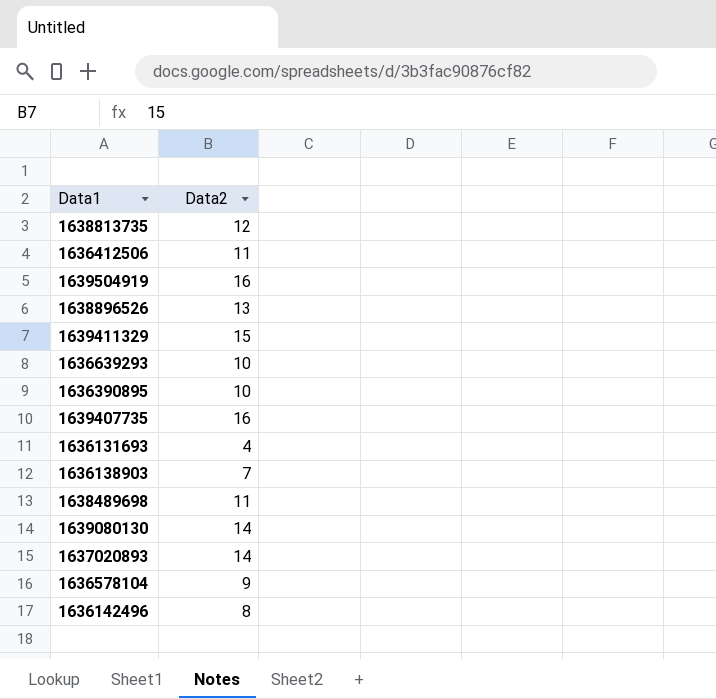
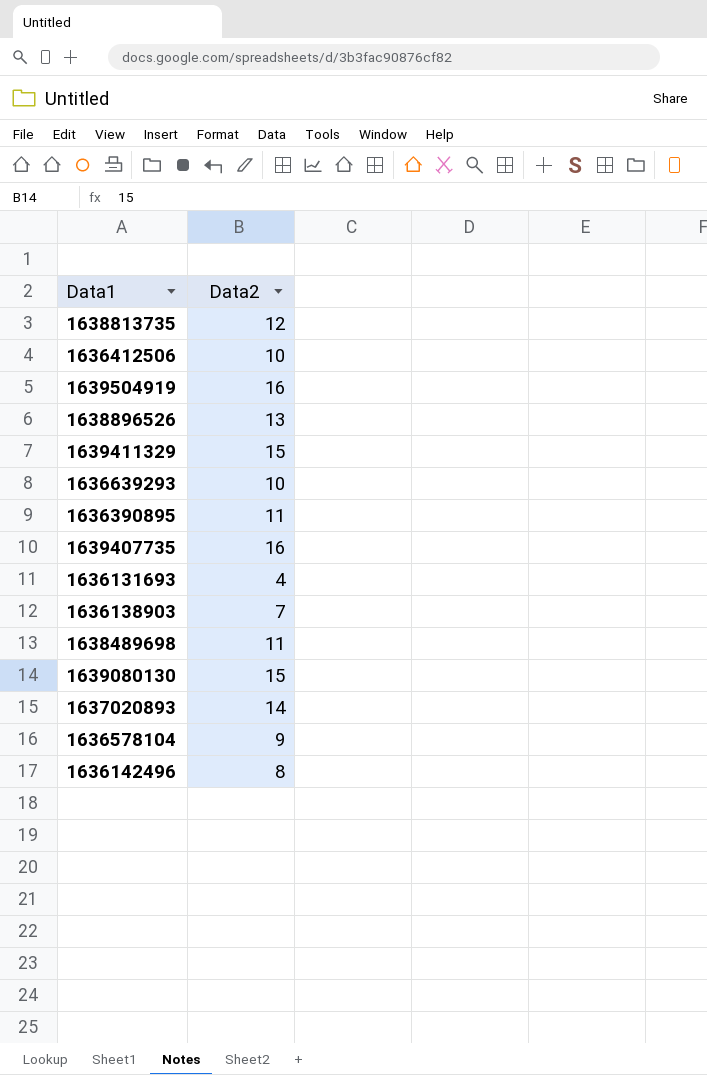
1636412506 | Data2: 11 -> 10
1636390895 | Data2: 10 -> 11
1639080130 | Data2: 14 -> 15

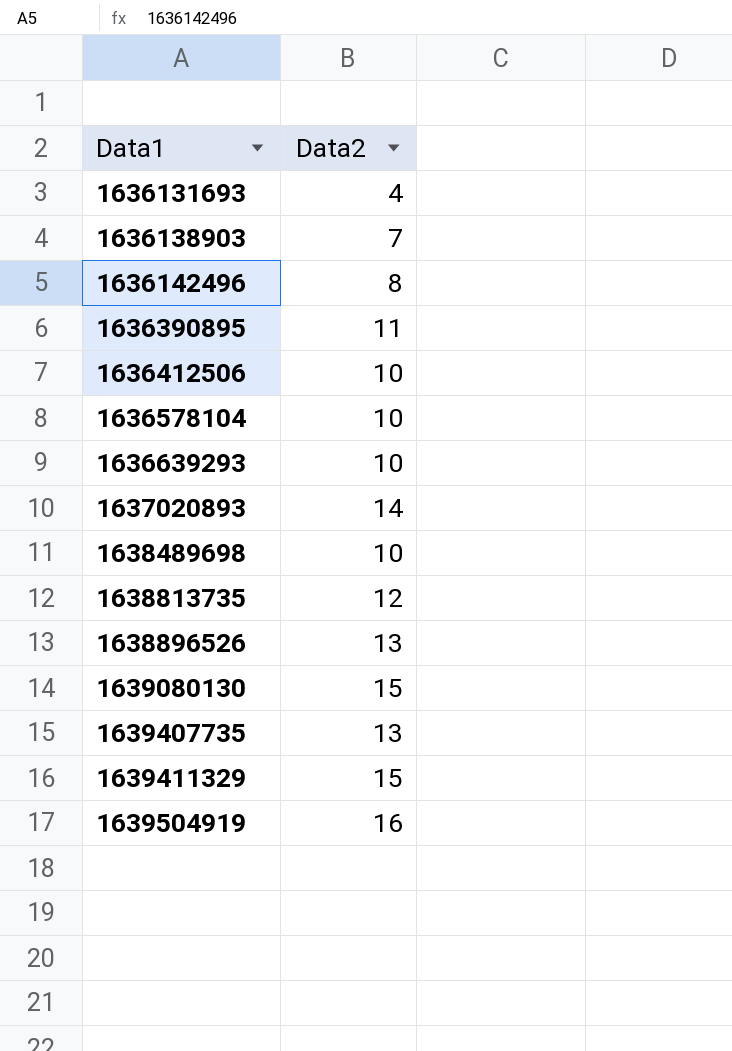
row order: none -> Data1 ascending
1636578104 | Data2: 9 -> 10
1638489698 | Data2: 11 -> 10
1639407735 | Data2: 16 -> 13

